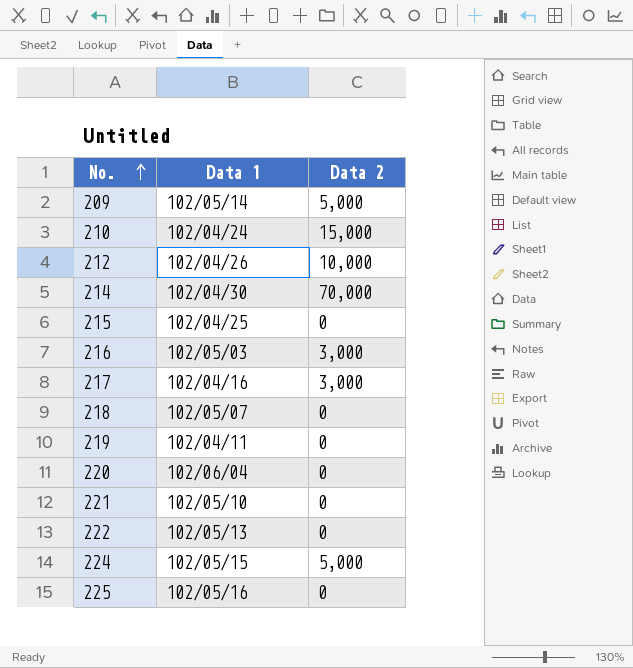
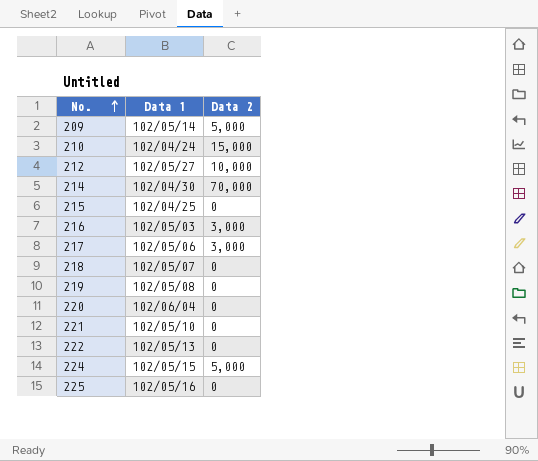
212 | Data 1: 102/04/26 -> 102/05/27
217 | Data 1: 102/04/16 -> 102/05/06
219 | Data 1: 102/04/11 -> 102/05/08

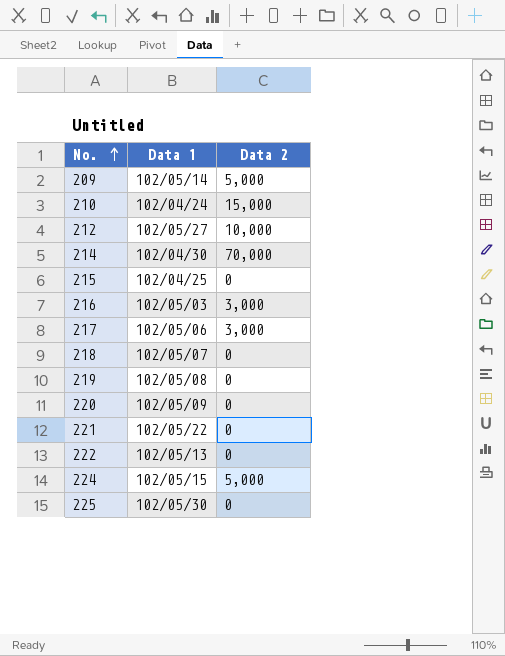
220 | Data 1: 102/06/04 -> 102/05/09
221 | Data 1: 102/05/10 -> 102/05/22
225 | Data 1: 102/05/16 -> 102/05/30

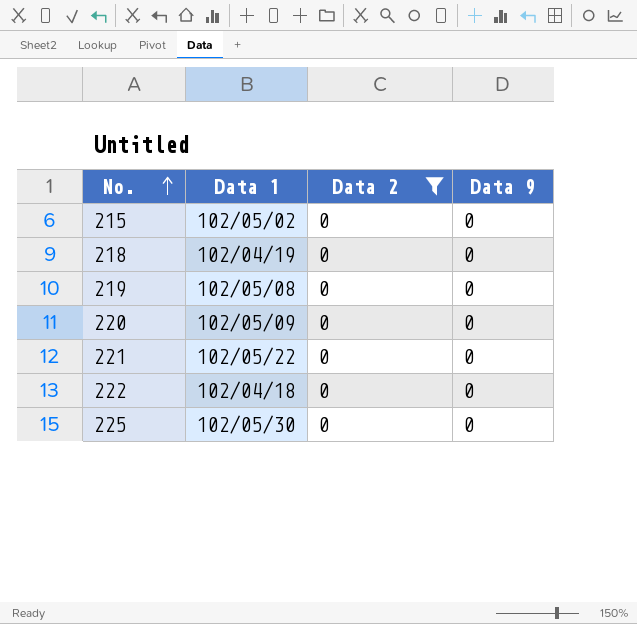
filter: none -> Data 2 = 0
column Data 9 | position: none -> 4
215 | Data 1: 102/04/25 -> 102/05/02
218 | Data 1: 102/05/07 -> 102/04/19
222 | Data 1: 102/05/13 -> 102/04/18

